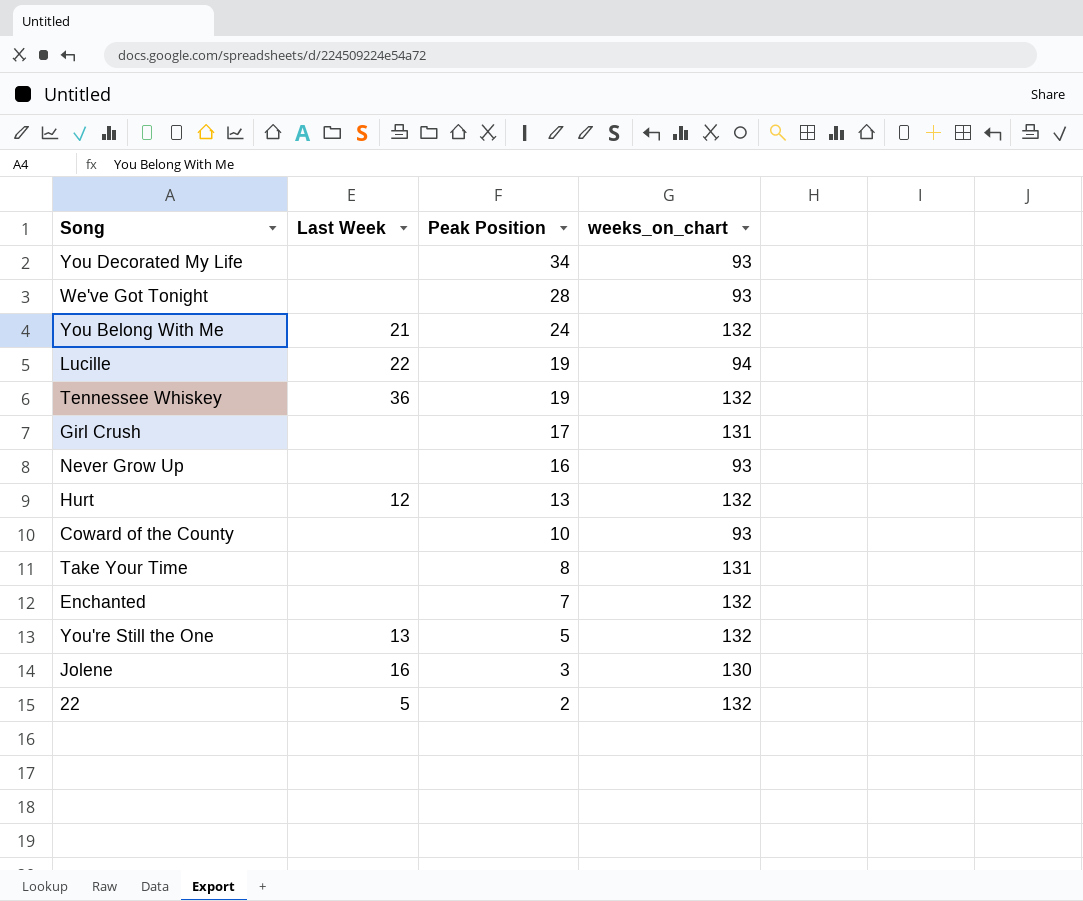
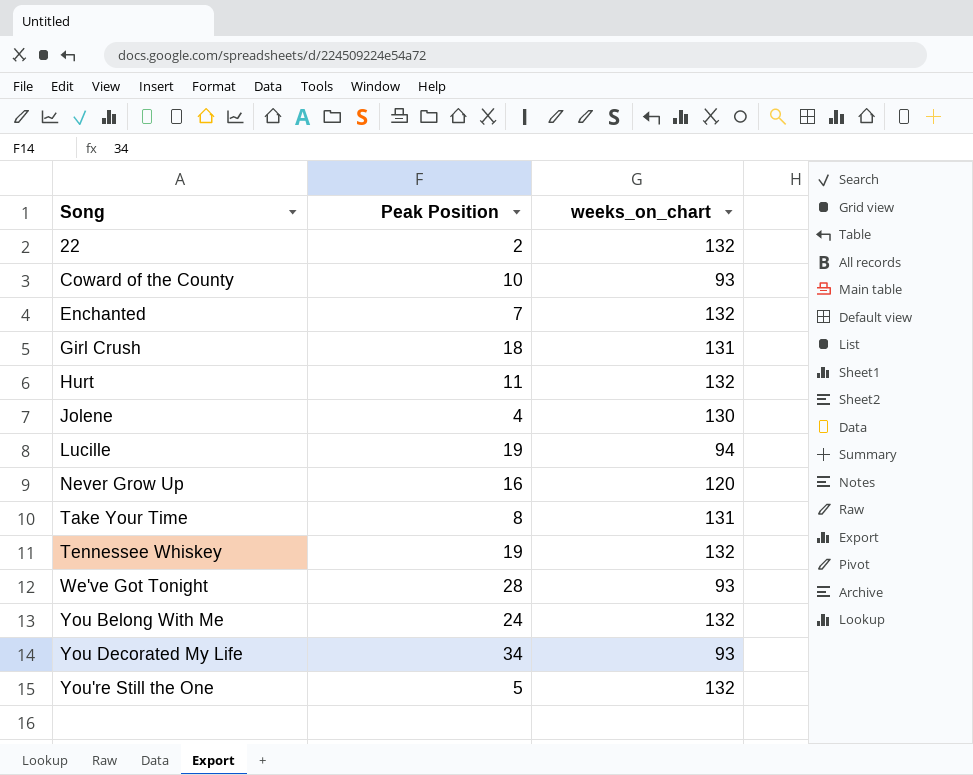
row order: Peak Position descending -> Song ascending
column Last Week | position: 2 -> none
Girl Crush | Peak Position: 17 -> 18
Hurt | Peak Position: 13 -> 11
Jolene | Peak Position: 3 -> 4
Never Grow Up | weeks_on_chart: 93 -> 120

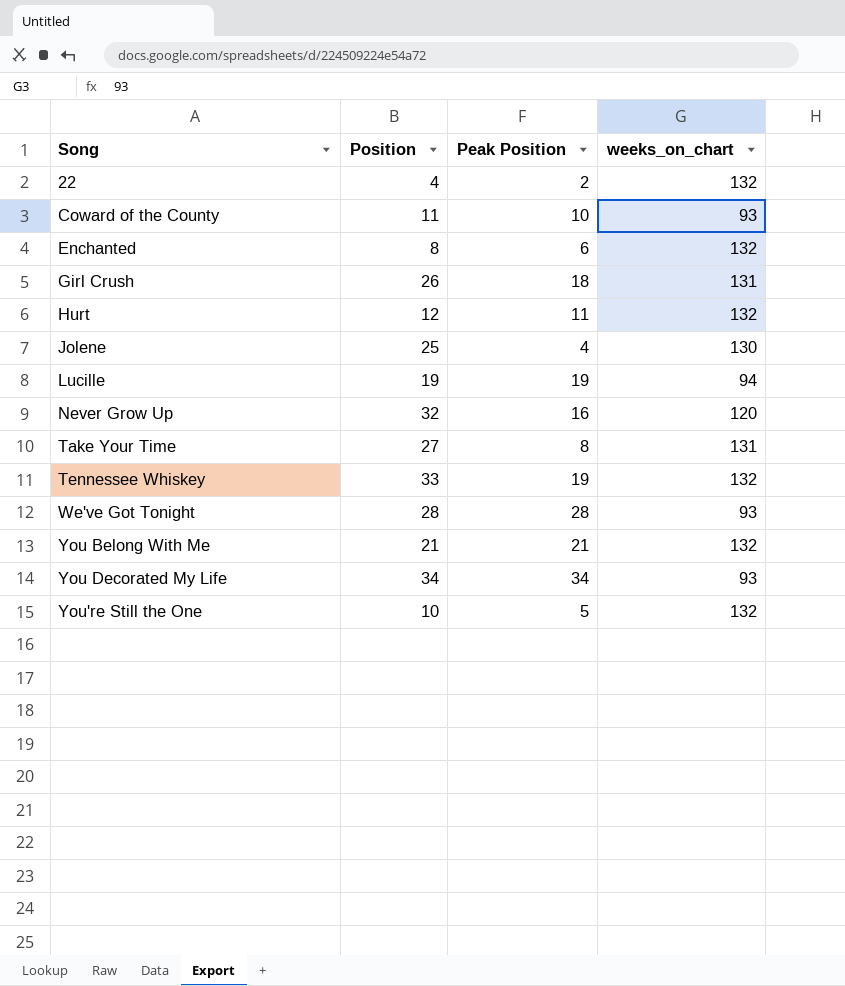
column Position | position: none -> 2
Enchanted | Peak Position: 7 -> 6
You Belong With Me | Peak Position: 24 -> 21

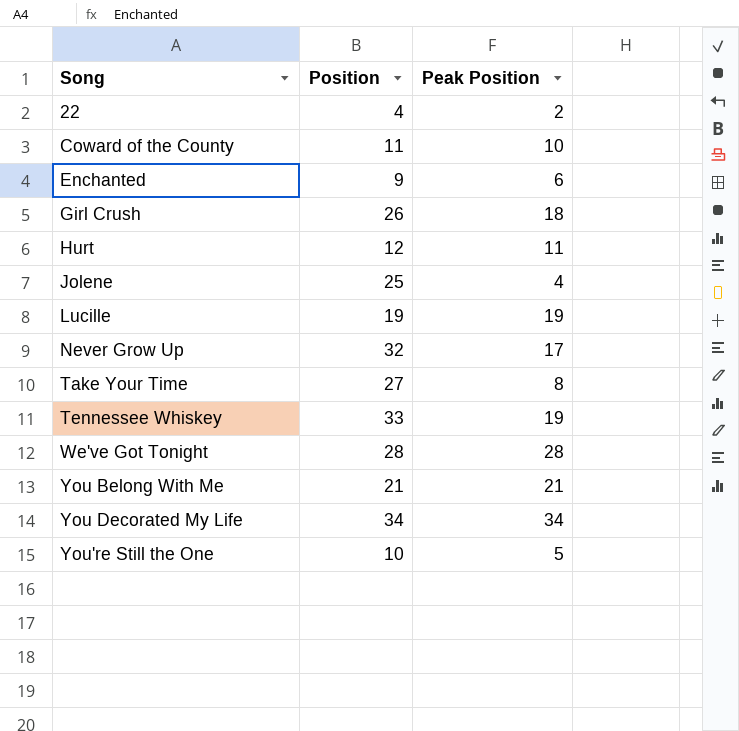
column weeks_on_chart | position: 4 -> none
Enchanted | Position: 8 -> 9
Never Grow Up | Peak Position: 16 -> 17

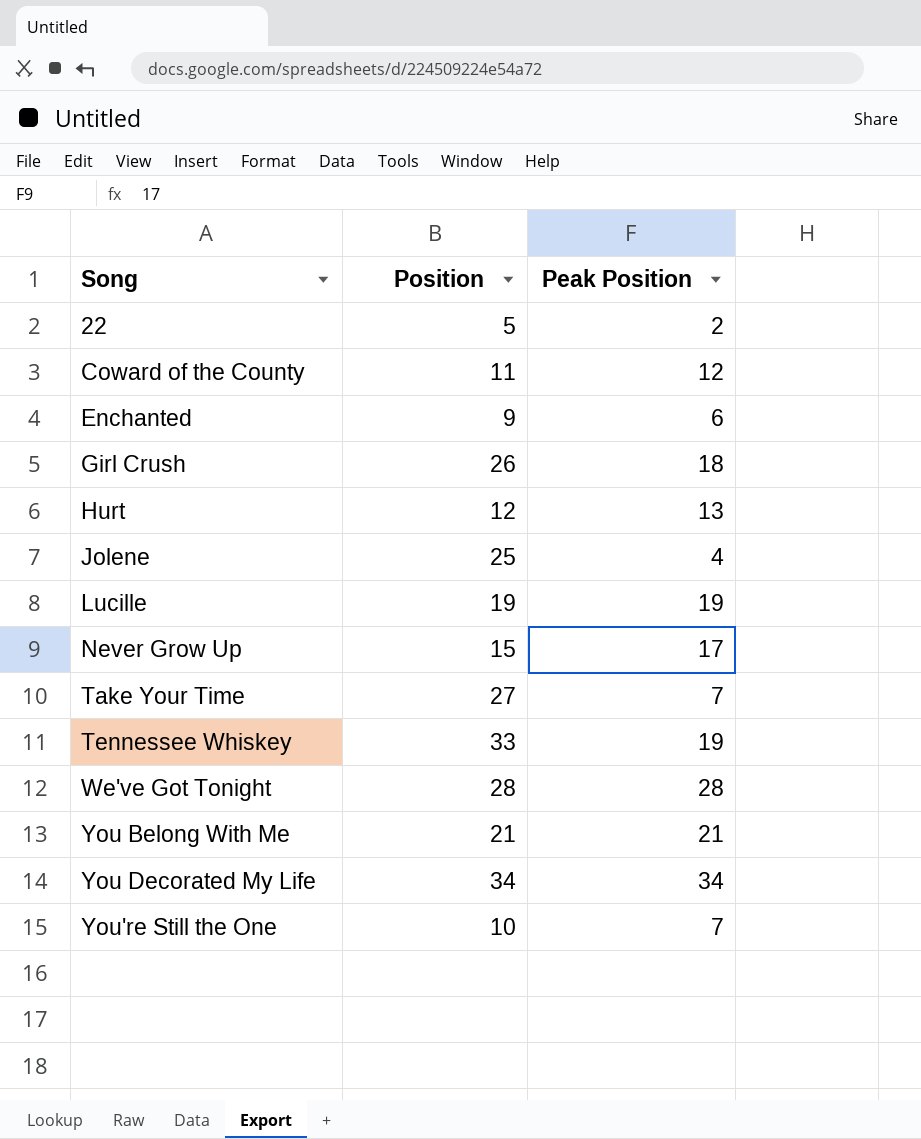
22 | Position: 4 -> 5
Coward of the County | Peak Position: 10 -> 12
Hurt | Peak Position: 11 -> 13
Never Grow Up | Position: 32 -> 15
Take Your Time | Peak Position: 8 -> 7
You're Still the One | Peak Position: 5 -> 7

